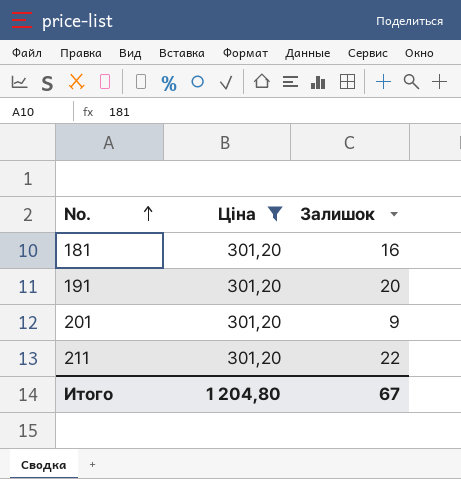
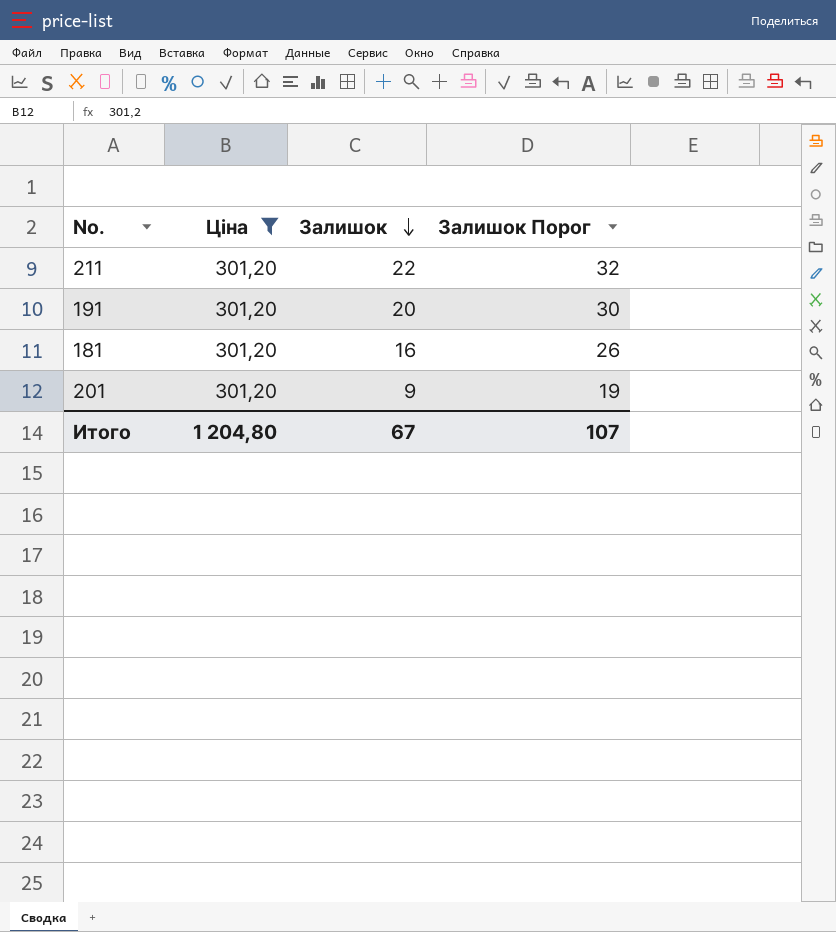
row order: No. ascending -> Залишок descending
column Залишок Порог | formula: none -> [Залишок] + 10

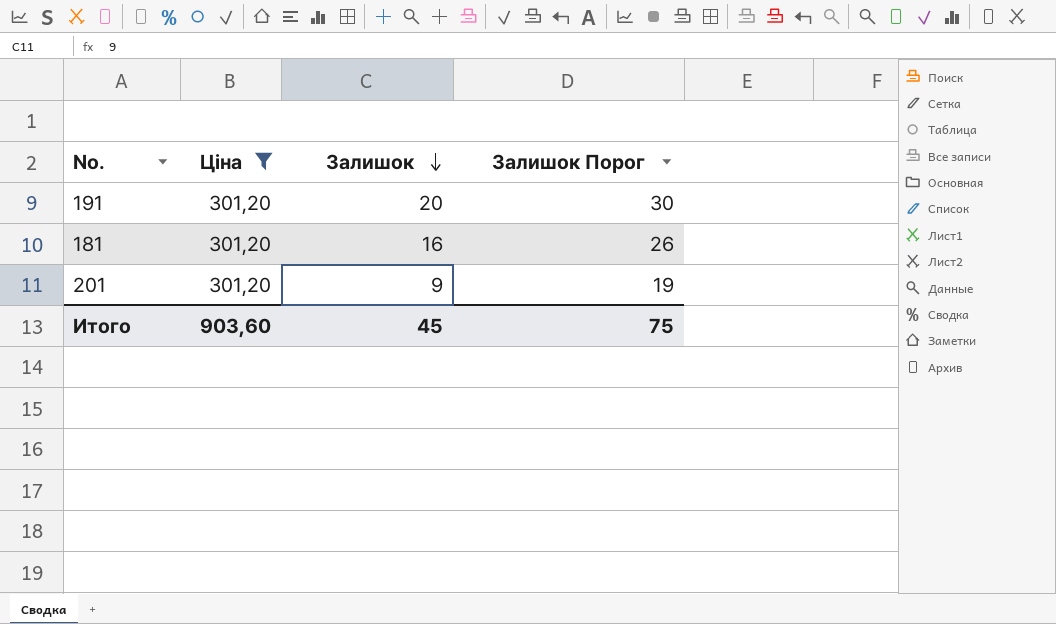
row 211: 301,20 | 22 | 32 -> none
Итого | Ціна: 1 204,80 -> 903,60
Итого | Залишок: 67 -> 45
Итого | Залишок Порог: 107 -> 75

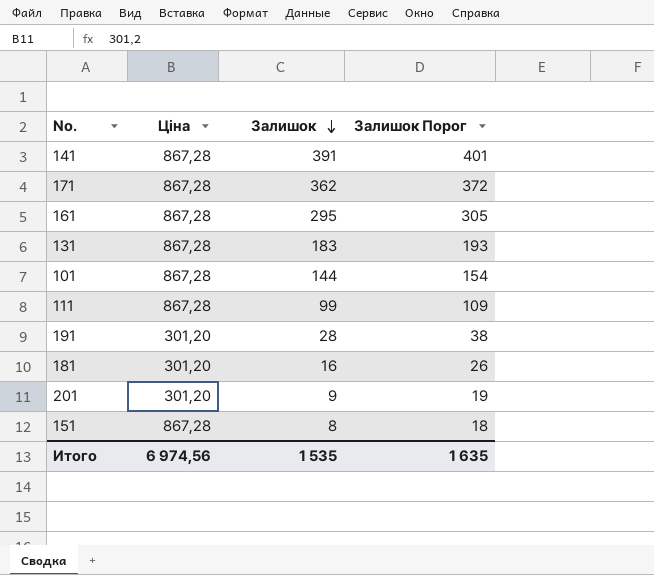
filter: Ціна = 301,20 -> none
191 | Залишок: 20 -> 28
191 | Залишок Порог: 30 -> 38
Итого | Ціна: 903,60 -> 6 974,56
Итого | Залишок: 45 -> 1 535
Итого | Залишок Порог: 75 -> 1 635

